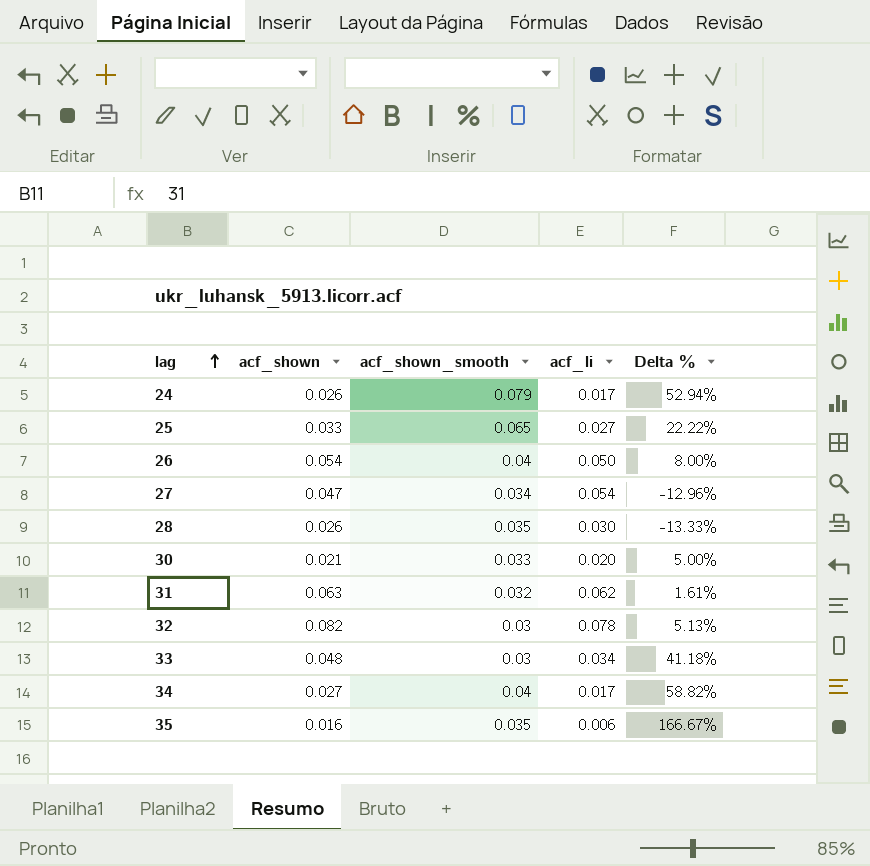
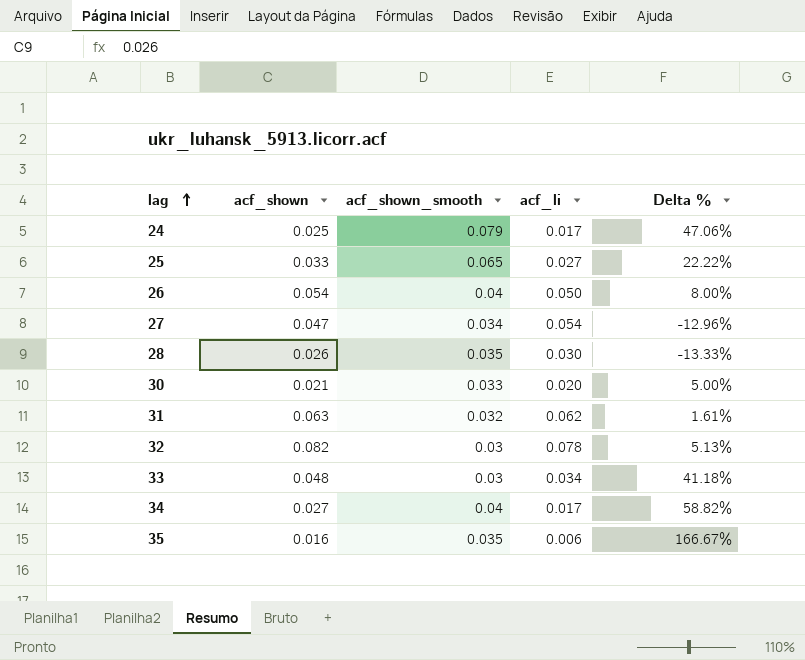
24 | acf_shown: 0.026 -> 0.025
24 | Delta %: 52.94% -> 47.06%

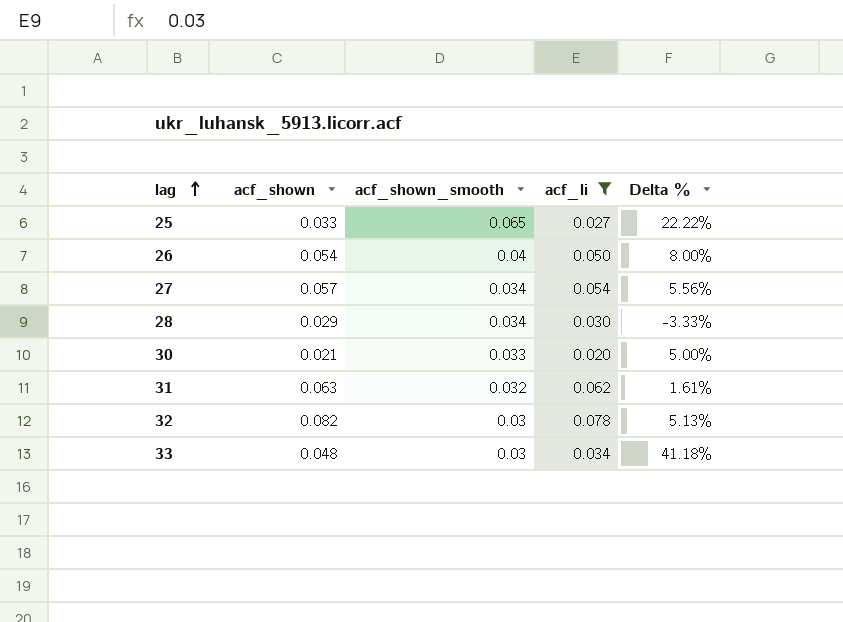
filter: none -> acf_li >= 0.020
27 | acf_shown: 0.047 -> 0.057
27 | Delta %: -12.96% -> 5.56%
28 | acf_shown: 0.026 -> 0.029
28 | acf_shown_smooth: 0.035 -> 0.034
28 | Delta %: -13.33% -> -3.33%

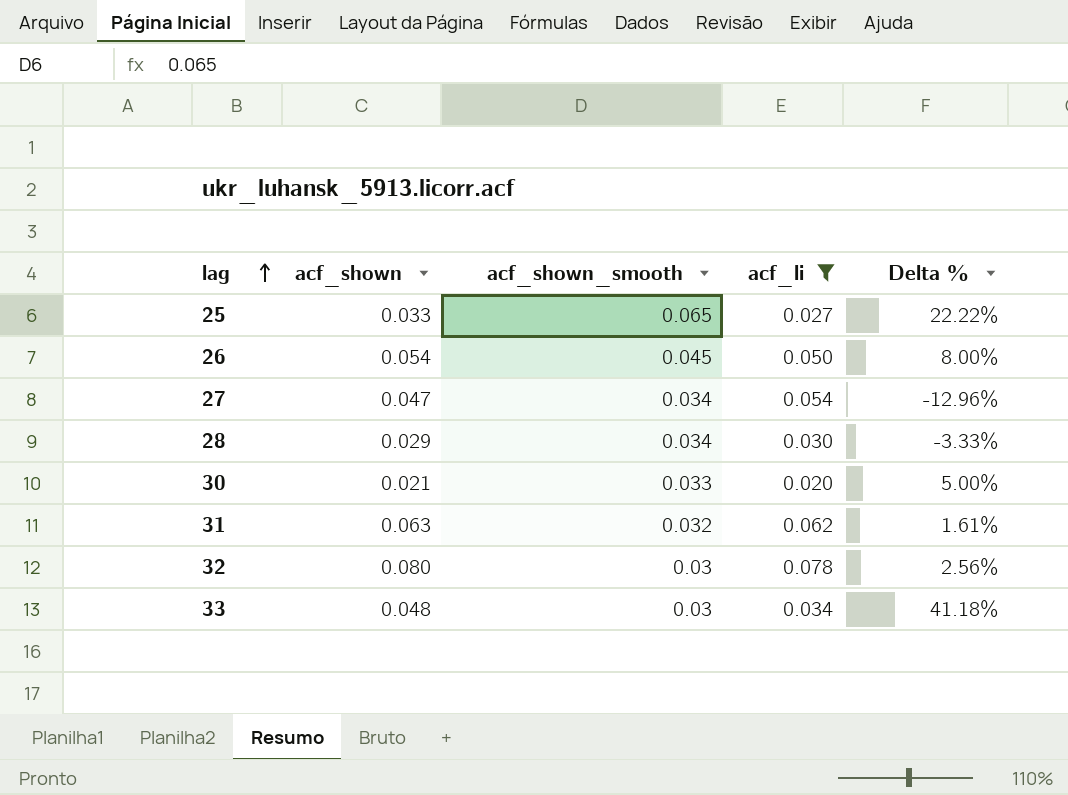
26 | acf_shown_smooth: 0.04 -> 0.045
27 | acf_shown: 0.057 -> 0.047
27 | Delta %: 5.56% -> -12.96%
32 | acf_shown: 0.082 -> 0.080
32 | Delta %: 5.13% -> 2.56%

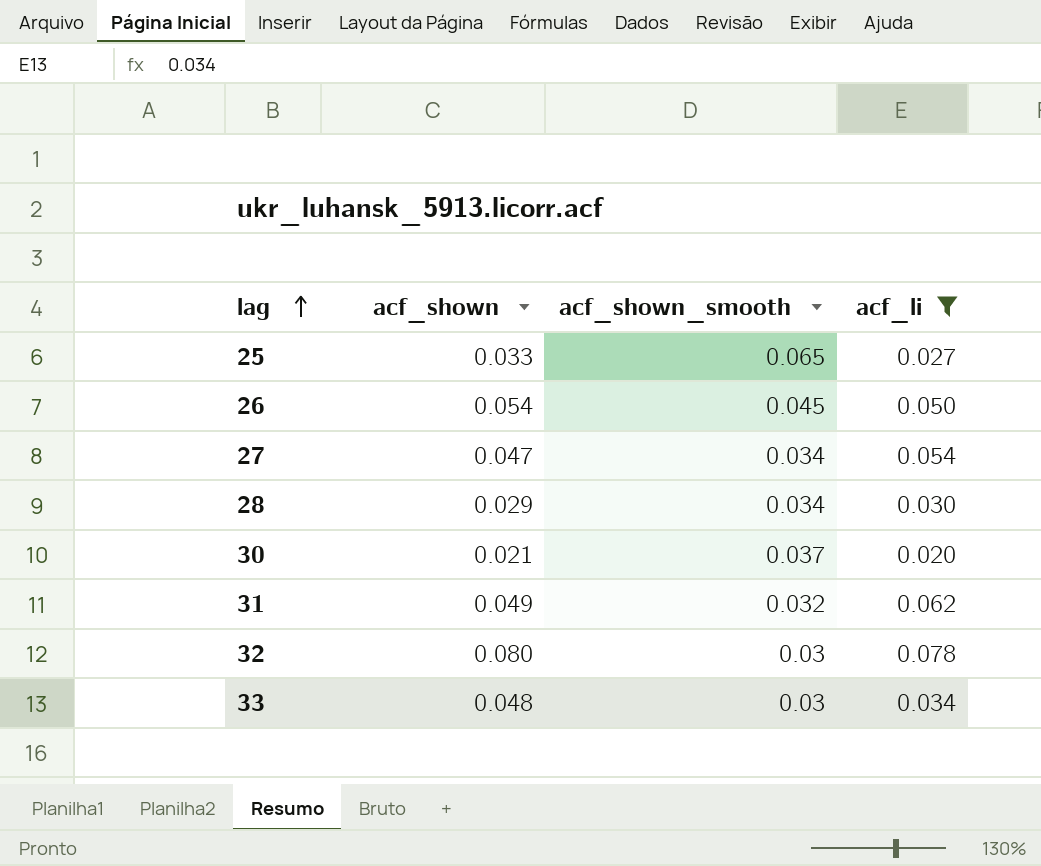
column Delta % | formula: ([acf_shown] - [acf_li]) / [acf_li] -> none
30 | acf_shown_smooth: 0.033 -> 0.037
31 | acf_shown: 0.063 -> 0.049

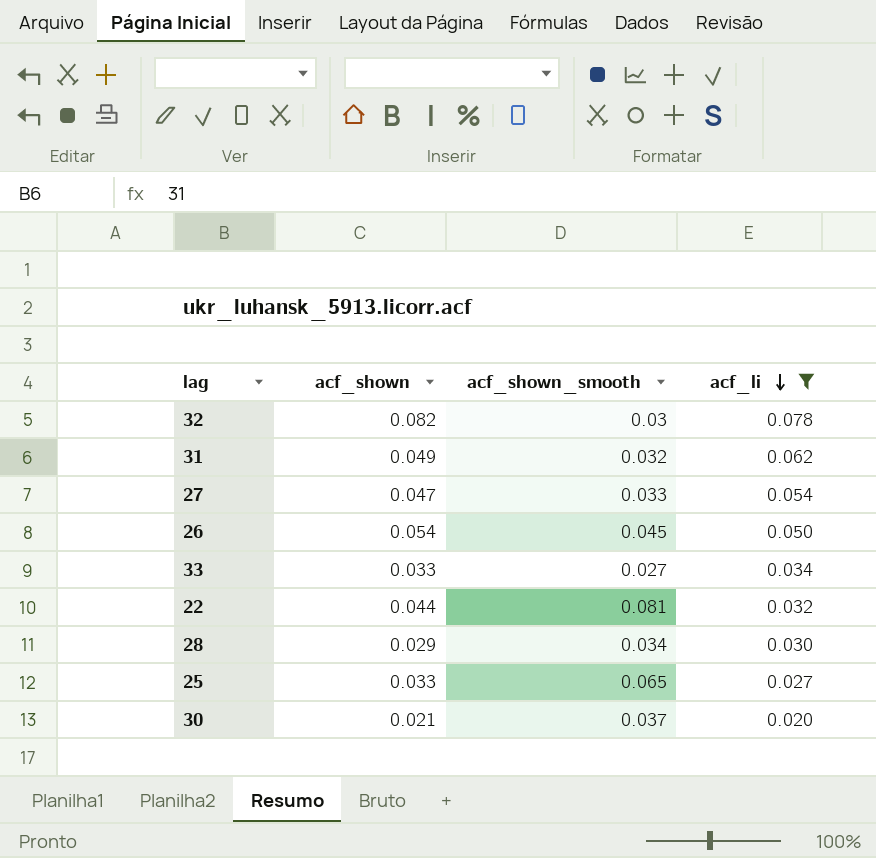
row order: lag ascending -> acf_li descending
32 | acf_shown: 0.080 -> 0.082
27 | acf_shown_smooth: 0.034 -> 0.033
33 | acf_shown: 0.048 -> 0.033
33 | acf_shown_smooth: 0.03 -> 0.027
row 22: none -> 0.044 | 0.081 | 0.032

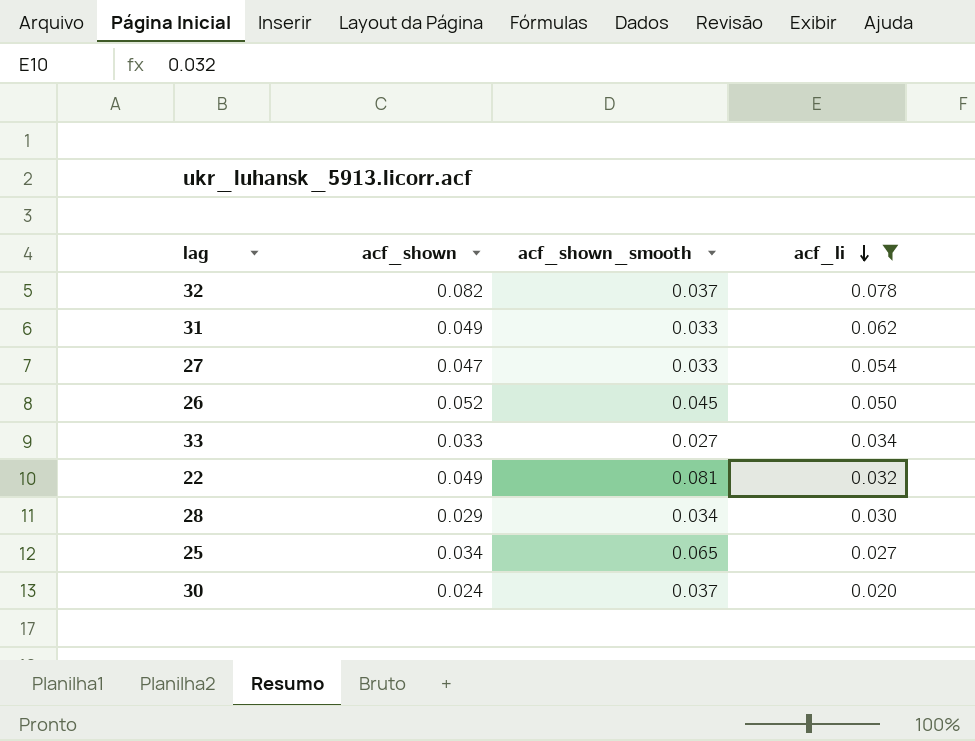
32 | acf_shown_smooth: 0.03 -> 0.037
31 | acf_shown_smooth: 0.032 -> 0.033
26 | acf_shown: 0.054 -> 0.052
22 | acf_shown: 0.044 -> 0.049
25 | acf_shown: 0.033 -> 0.034
30 | acf_shown: 0.021 -> 0.024

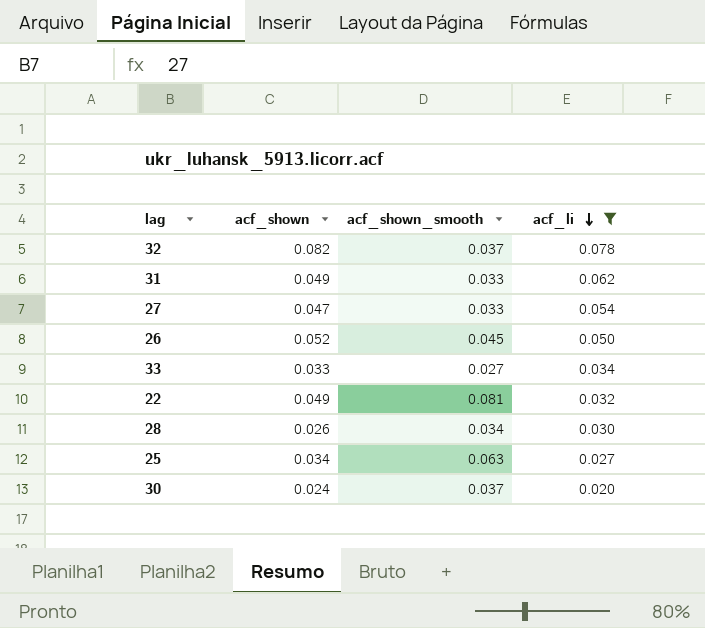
28 | acf_shown: 0.029 -> 0.026
25 | acf_shown_smooth: 0.065 -> 0.063

